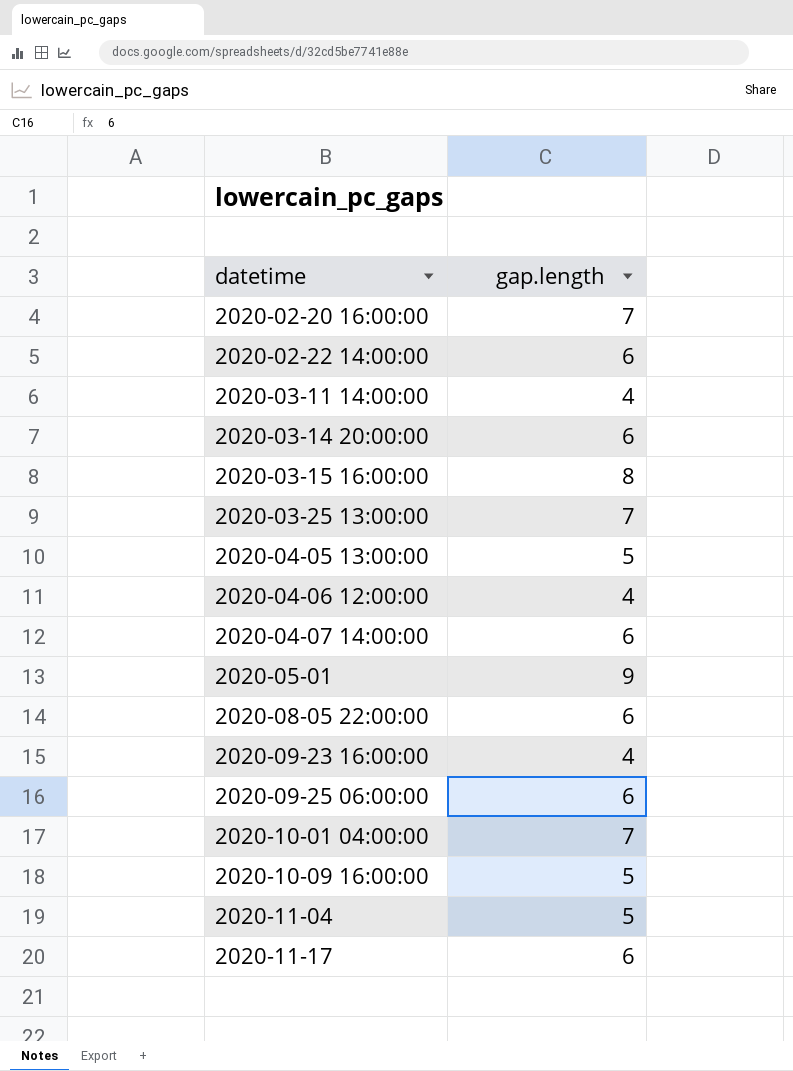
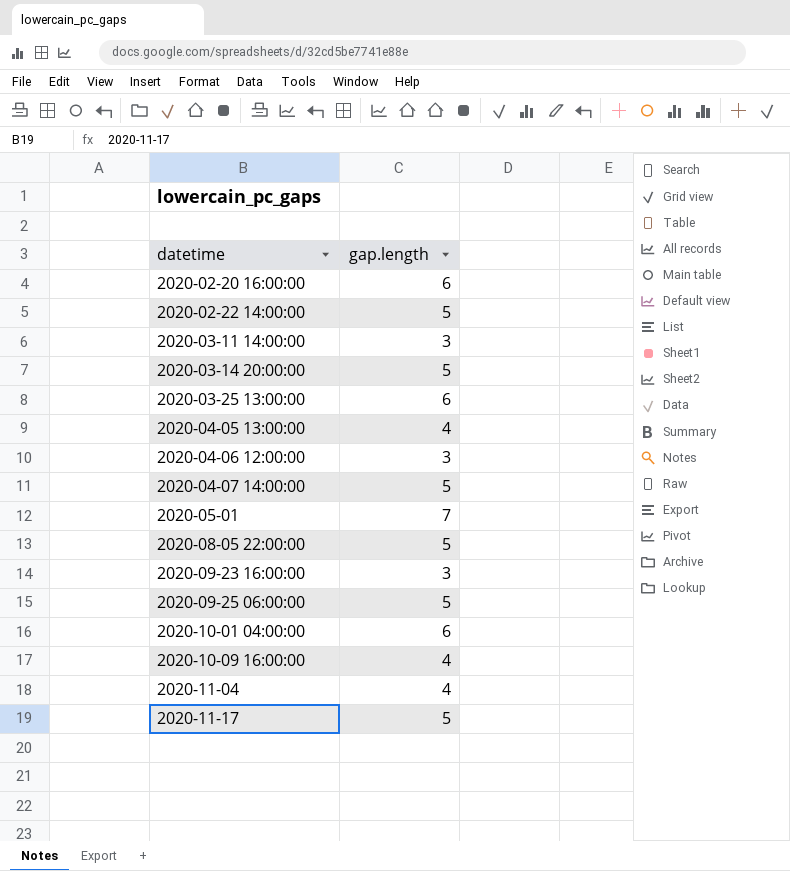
row 2020-03-15 16:00:00: 8 -> none
2020-02-20 16:00:00 | gap.length: 7 -> 6
2020-02-22 14:00:00 | gap.length: 6 -> 5
2020-03-11 14:00:00 | gap.length: 4 -> 3
2020-03-14 20:00:00 | gap.length: 6 -> 5
2020-03-25 13:00:00 | gap.length: 7 -> 6
2020-04-05 13:00:00 | gap.length: 5 -> 4
2020-04-06 12:00:00 | gap.length: 4 -> 3
2020-04-07 14:00:00 | gap.length: 6 -> 5
2020-05-01 | gap.length: 9 -> 7
2020-08-05 22:00:00 | gap.length: 6 -> 5
2020-09-23 16:00:00 | gap.length: 4 -> 3
2020-09-25 06:00:00 | gap.length: 6 -> 5
2020-10-01 04:00:00 | gap.length: 7 -> 6
2020-10-09 16:00:00 | gap.length: 5 -> 4
2020-11-04 | gap.length: 5 -> 4
2020-11-17 | gap.length: 6 -> 5

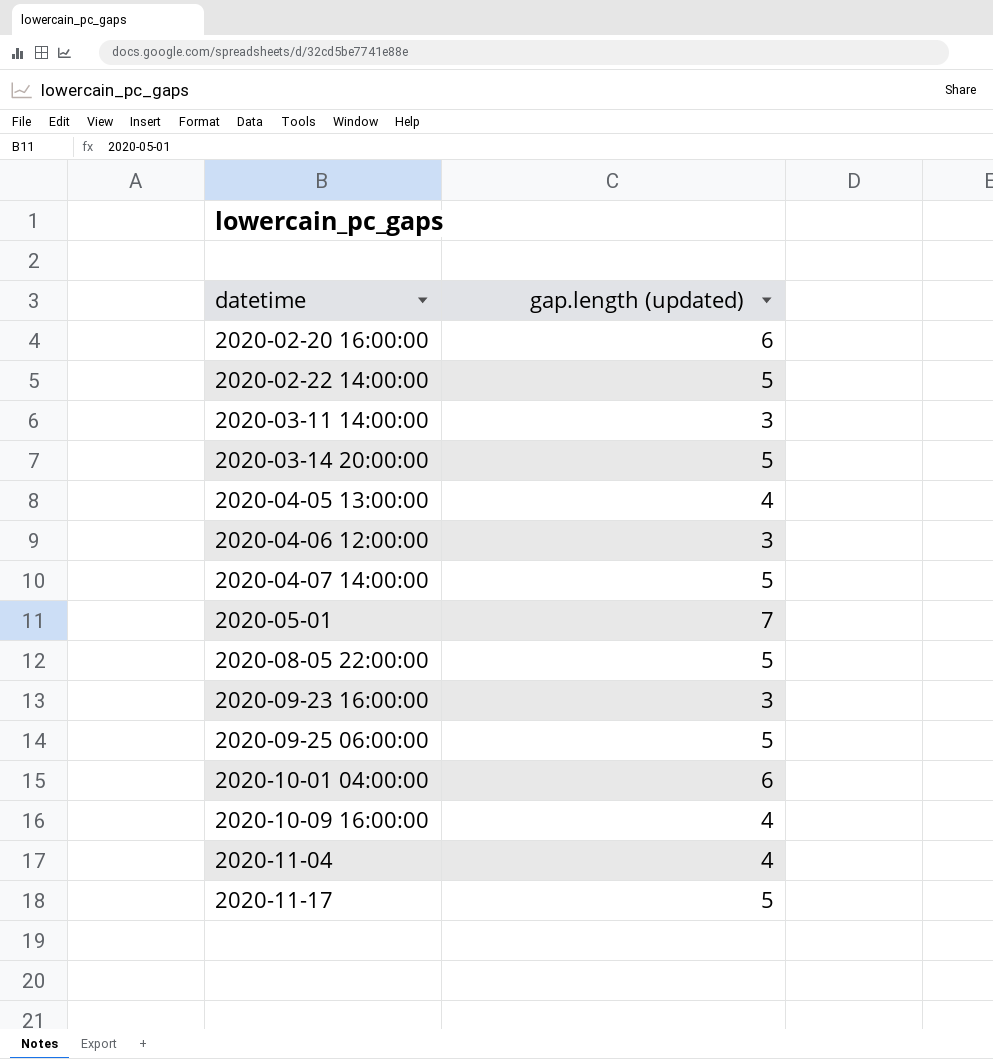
column name: gap.length -> gap.length (updated)
row 2020-03-25 13:00:00: 6 -> none

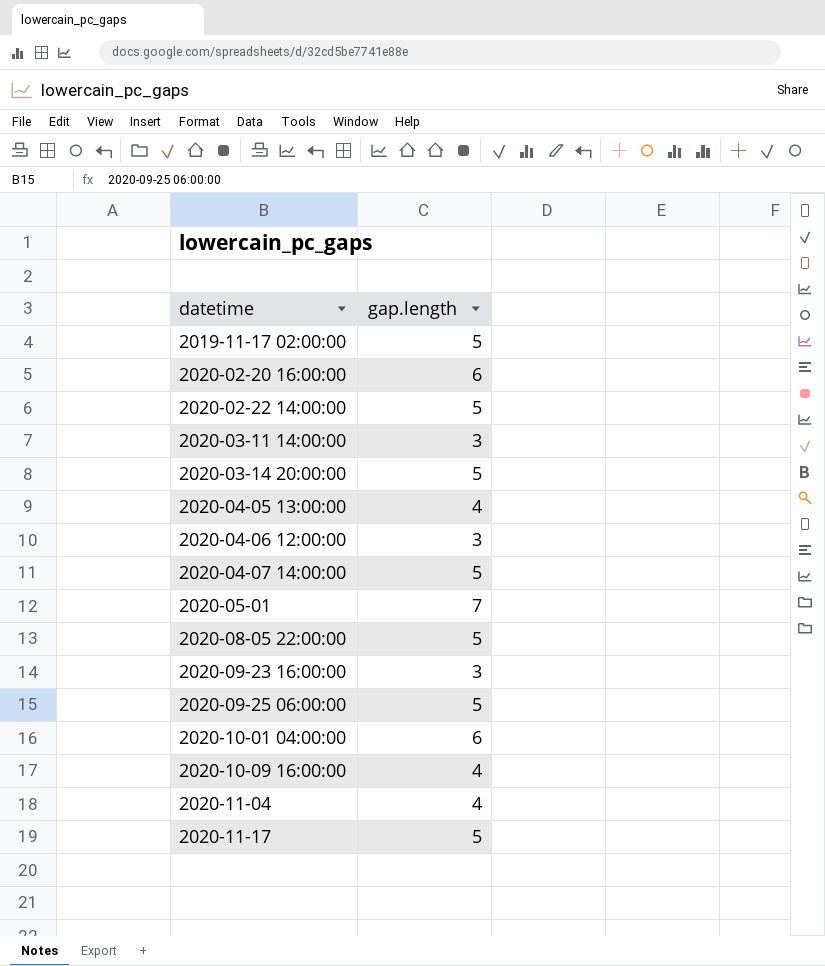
column name: gap.length (updated) -> gap.length
row 2019-11-17 02:00:00: none -> 5

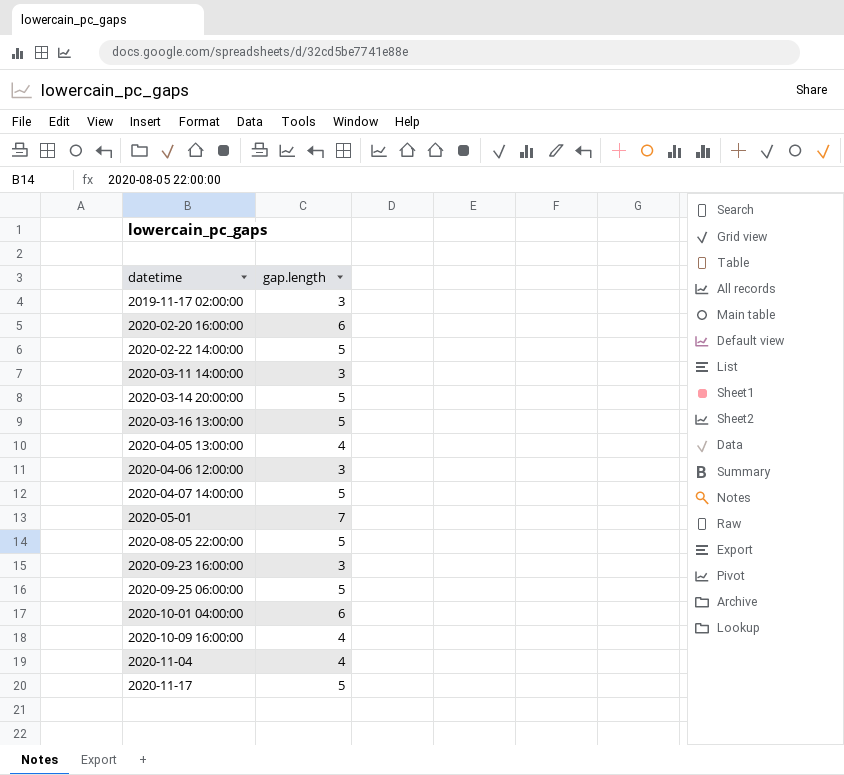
2019-11-17 02:00:00 | gap.length: 5 -> 3
row 2020-03-16 13:00:00: none -> 5

